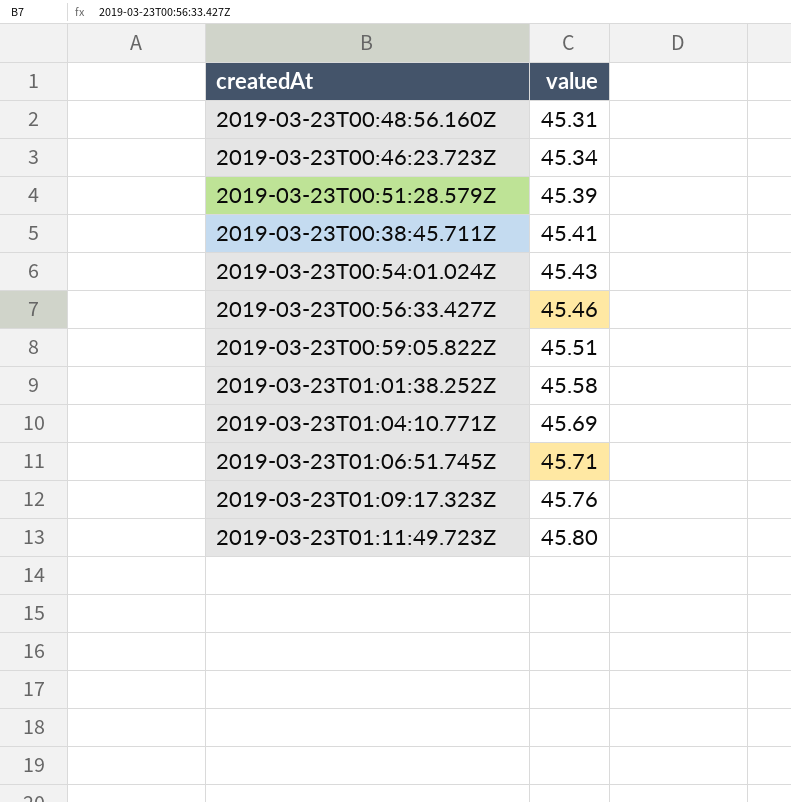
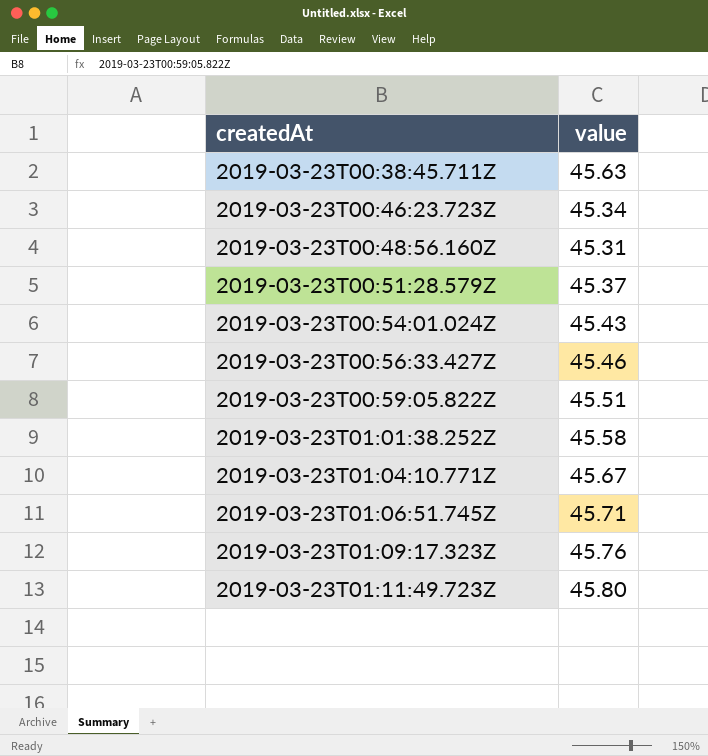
row order: value ascending -> createdAt ascending
2019-03-23T00:38:45.711Z | value: 45.41 -> 45.63
2019-03-23T00:51:28.579Z | value: 45.39 -> 45.37
2019-03-23T01:04:10.771Z | value: 45.69 -> 45.67

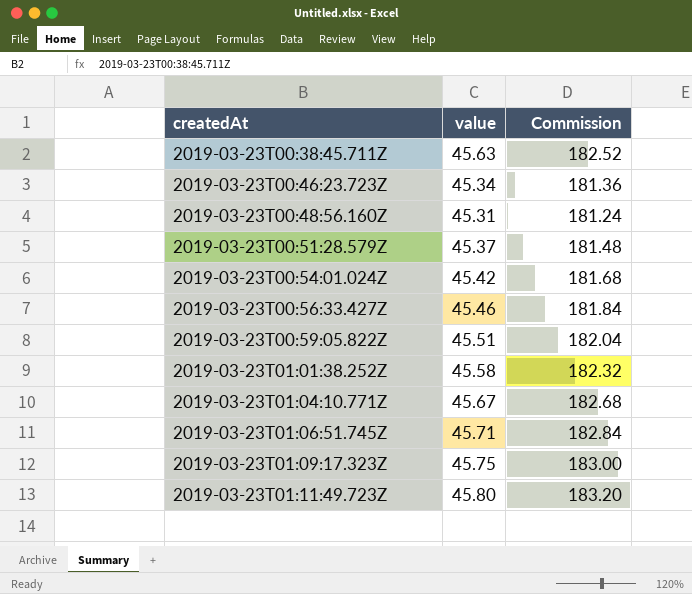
column Commission | formula: none -> [value] * 4
2019-03-23T00:54:01.024Z | value: 45.43 -> 45.42
2019-03-23T01:09:17.323Z | value: 45.76 -> 45.75

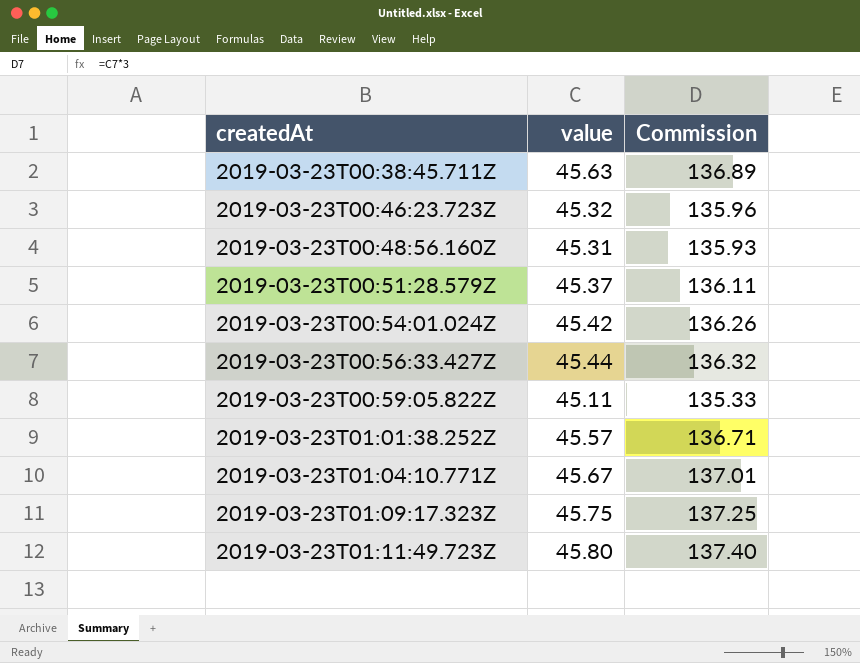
column Commission | formula: [value] * 4 -> [value] * 3
row 2019-03-23T01:06:51.745Z: 45.71 | 182.84 -> none
2019-03-23T00:46:23.723Z | value: 45.34 -> 45.32
2019-03-23T00:56:33.427Z | value: 45.46 -> 45.44
2019-03-23T00:59:05.822Z | value: 45.51 -> 45.11
2019-03-23T01:01:38.252Z | value: 45.58 -> 45.57

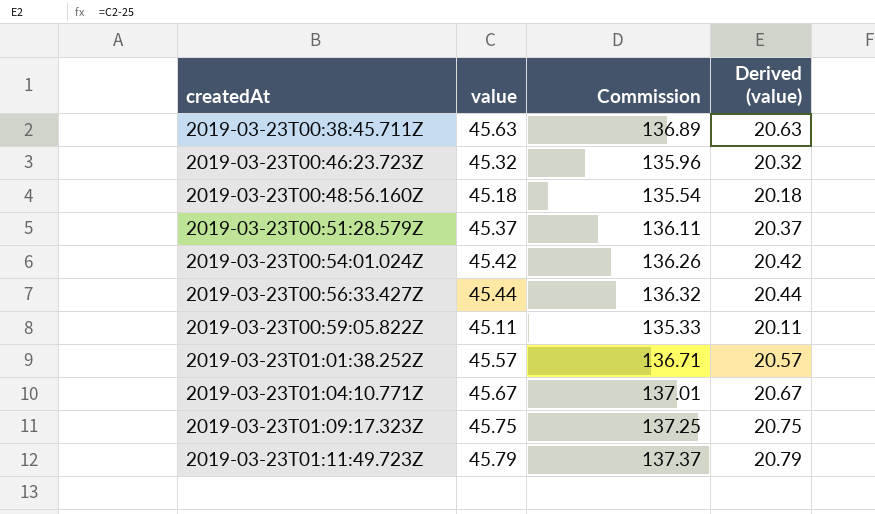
column Derived (value) | formula: none -> [value] - 25
2019-03-23T00:48:56.160Z | value: 45.31 -> 45.18
2019-03-23T00:48:56.160Z | Commission: 135.93 -> 135.54
2019-03-23T01:11:49.723Z | value: 45.80 -> 45.79
2019-03-23T01:11:49.723Z | Commission: 137.40 -> 137.37

